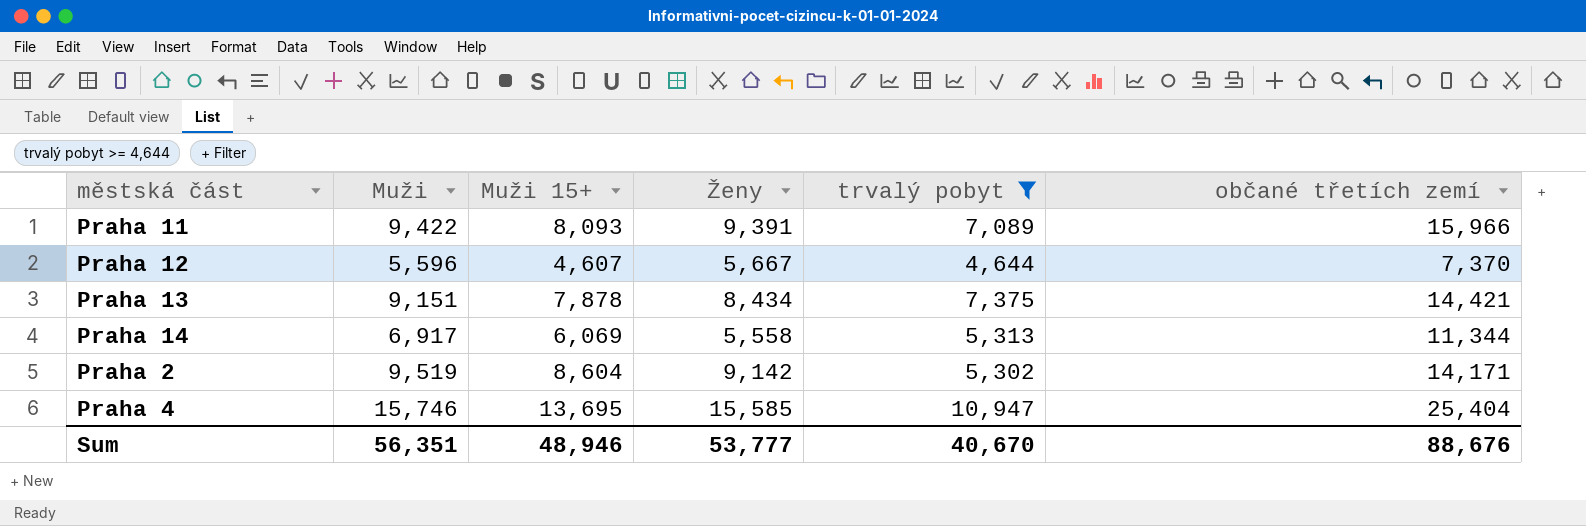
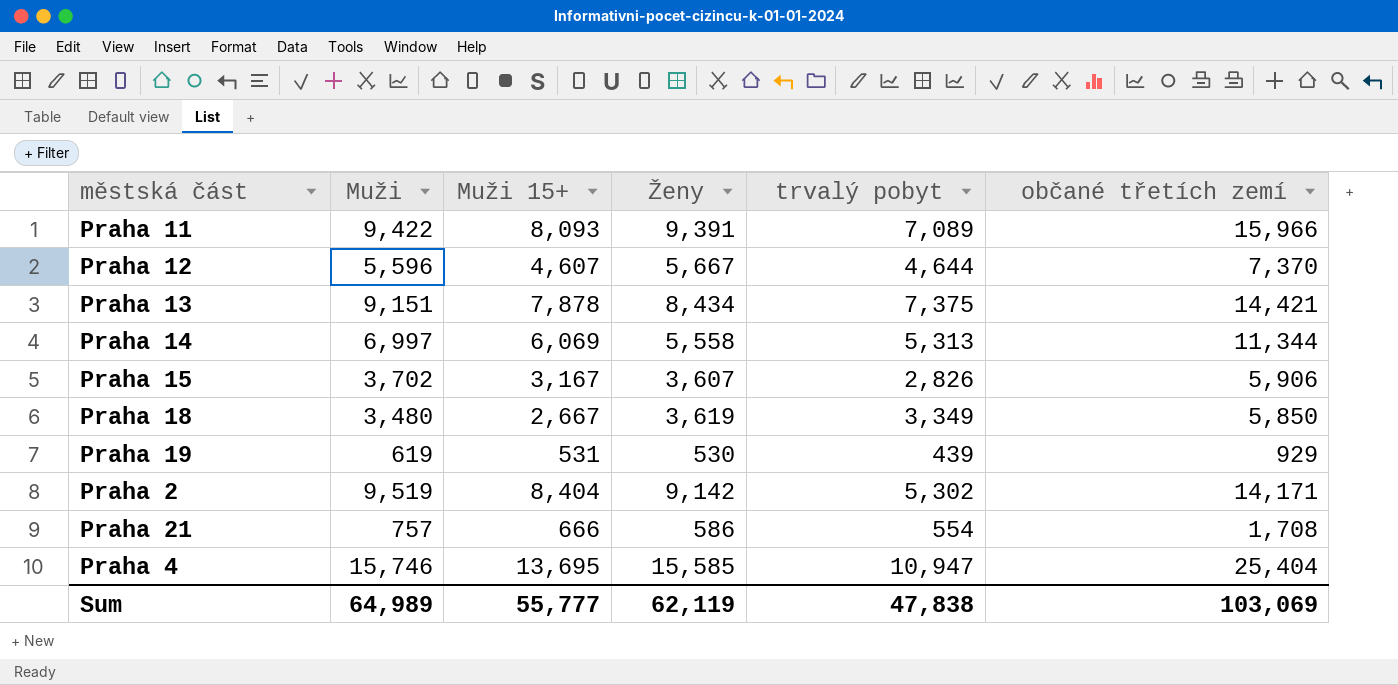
filter: trvalý pobyt >= 4,644 -> none
Praha 14 | Muži: 6,917 -> 6,997
Praha 2 | Muži 15+: 8,604 -> 8,404
Sum | Muži: 56,351 -> 64,989
Sum | Muži 15+: 48,946 -> 55,777
Sum | Ženy: 53,777 -> 62,119
Sum | trvalý pobyt: 40,670 -> 47,838
Sum | občané třetích zemí: 88,676 -> 103,069

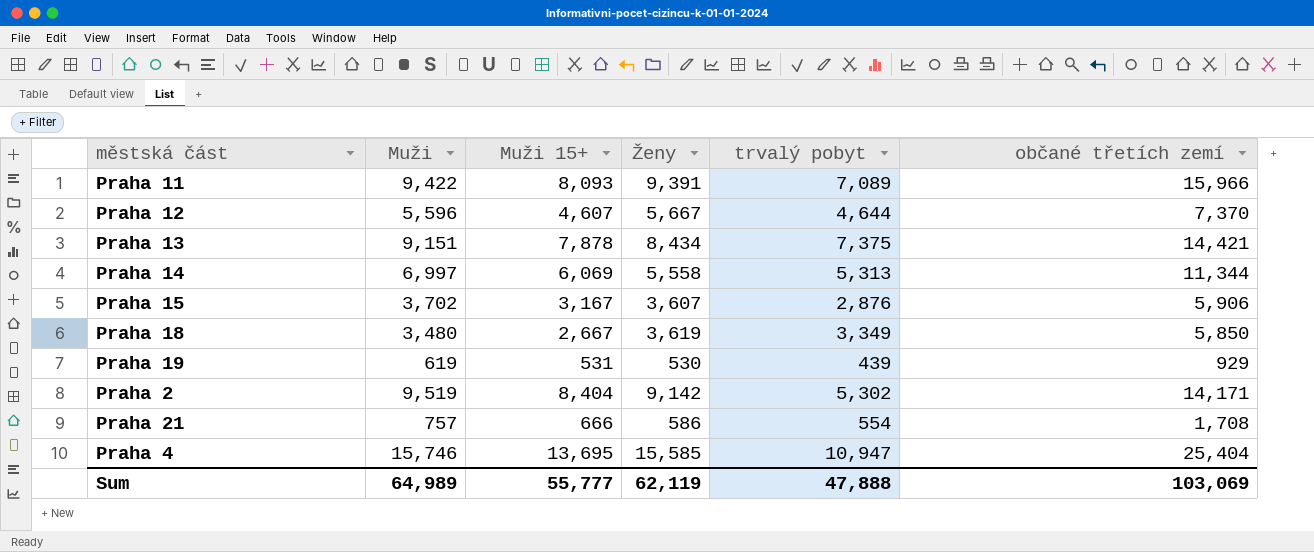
Praha 15 | trvalý pobyt: 2,826 -> 2,876
Sum | trvalý pobyt: 47,838 -> 47,888

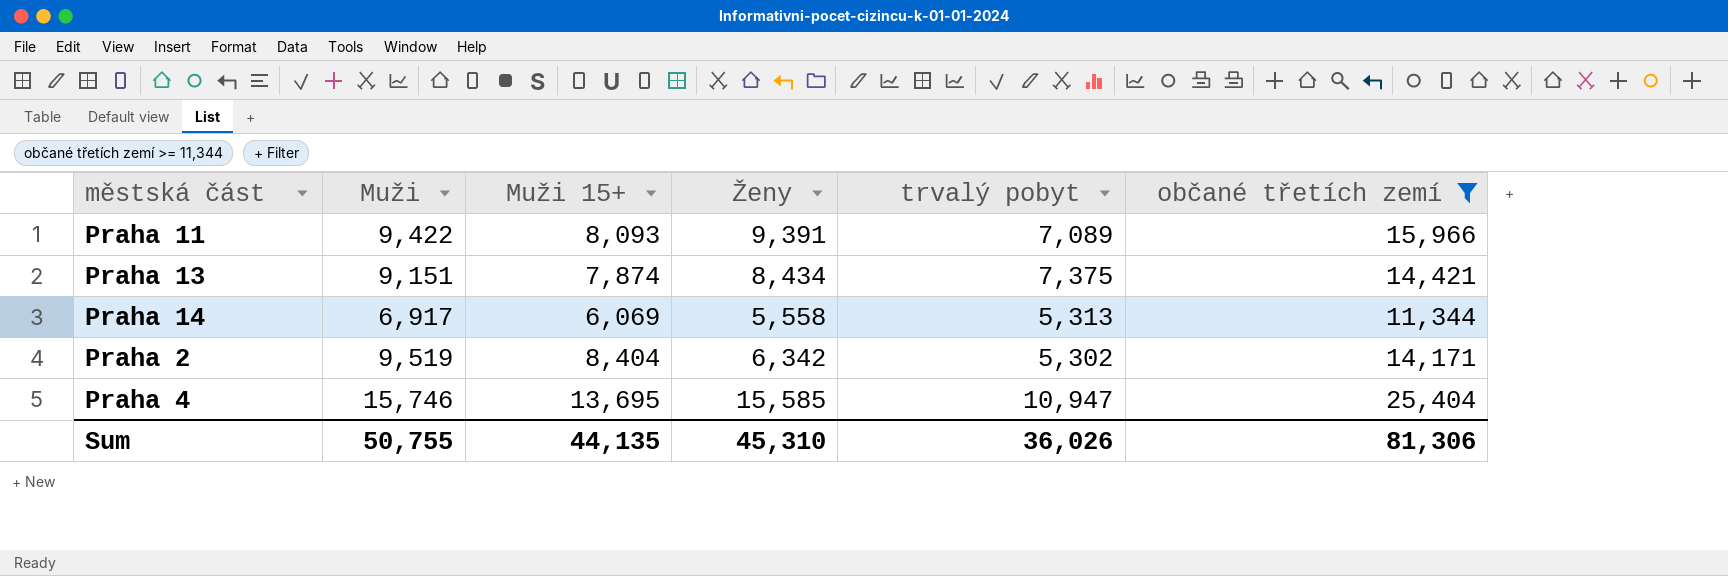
filter: none -> občané třetích zemí >= 11,344
Praha 13 | Muži 15+: 7,878 -> 7,874
Praha 14 | Muži: 6,997 -> 6,917
Praha 2 | Ženy: 9,142 -> 6,342
Sum | Muži: 64,989 -> 50,755
Sum | Muži 15+: 55,777 -> 44,135
Sum | Ženy: 62,119 -> 45,310
Sum | trvalý pobyt: 47,888 -> 36,026
Sum | občané třetích zemí: 103,069 -> 81,306

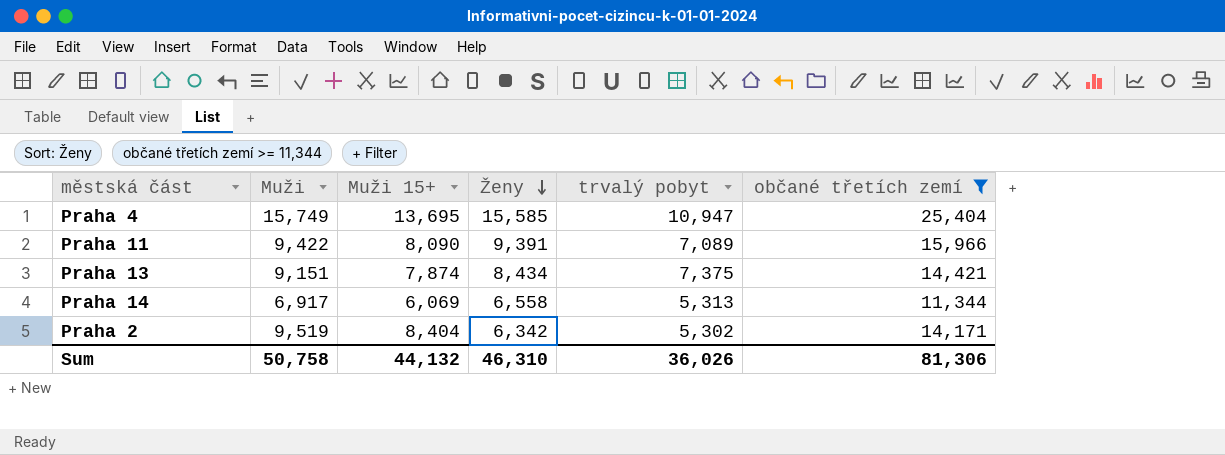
row order: none -> Ženy descending
Praha 4 | Muži: 15,746 -> 15,749
Praha 11 | Muži 15+: 8,093 -> 8,090
Praha 14 | Ženy: 5,558 -> 6,558
Sum | Muži: 50,755 -> 50,758
Sum | Muži 15+: 44,135 -> 44,132
Sum | Ženy: 45,310 -> 46,310

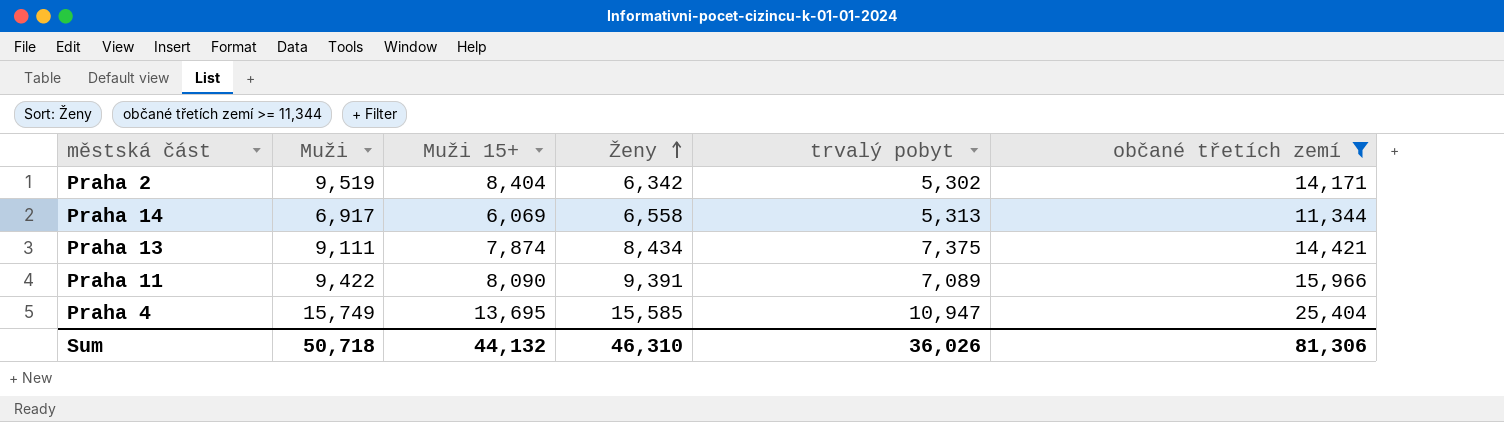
row order: Ženy descending -> Ženy ascending
Praha 13 | Muži: 9,151 -> 9,111
Sum | Muži: 50,758 -> 50,718

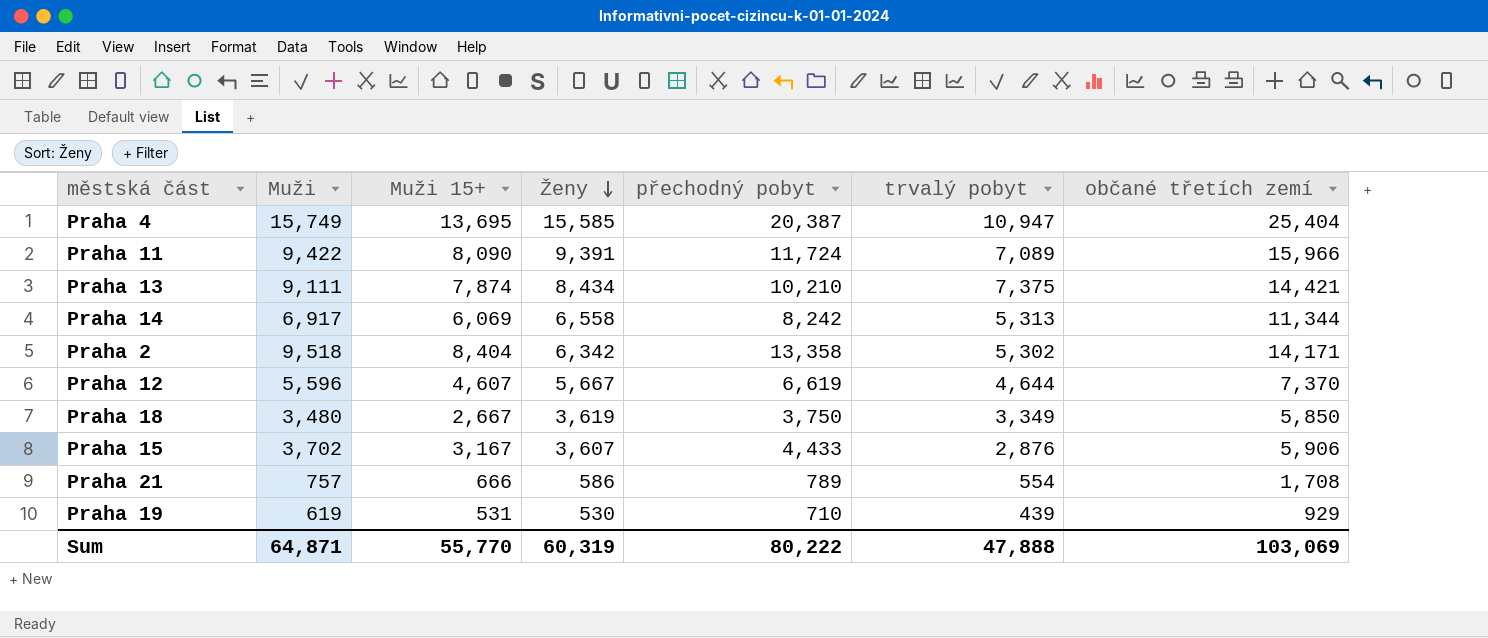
filter: občané třetích zemí >= 11,344 -> none
row order: Ženy ascending -> Ženy descending
column přechodný pobyt | position: none -> 5
Praha 2 | Muži: 9,519 -> 9,518
Sum | Muži: 50,718 -> 64,871
Sum | Muži 15+: 44,132 -> 55,770
Sum | Ženy: 46,310 -> 60,319
Sum | trvalý pobyt: 36,026 -> 47,888
Sum | občané třetích zemí: 81,306 -> 103,069

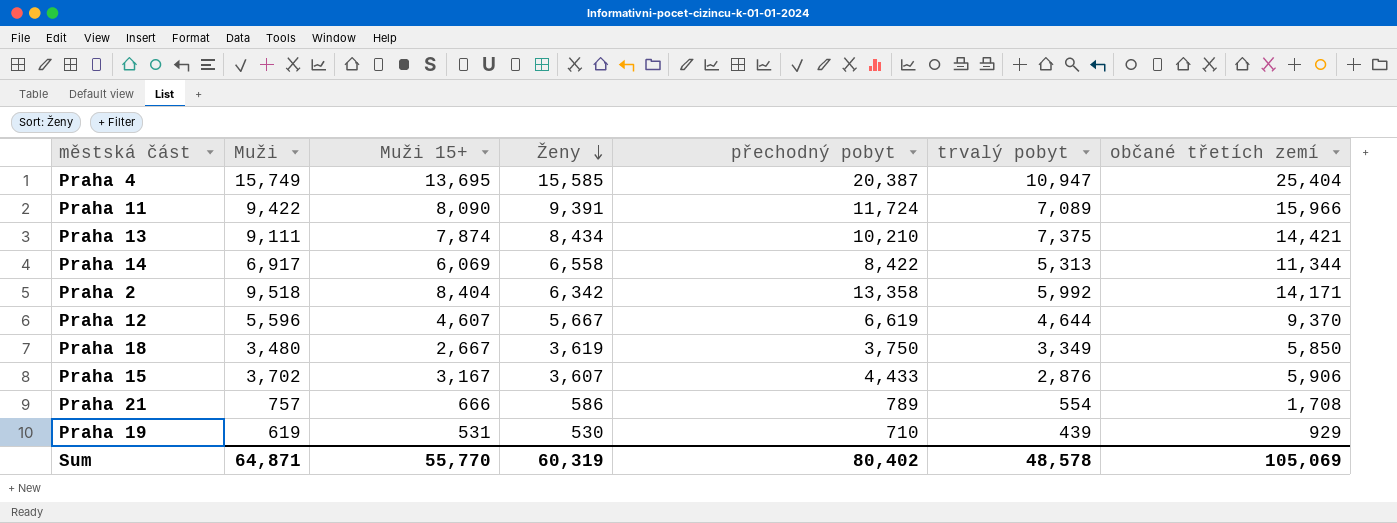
Praha 14 | přechodný pobyt: 8,242 -> 8,422
Praha 2 | trvalý pobyt: 5,302 -> 5,992
Praha 12 | občané třetích zemí: 7,370 -> 9,370
Sum | přechodný pobyt: 80,222 -> 80,402
Sum | trvalý pobyt: 47,888 -> 48,578
Sum | občané třetích zemí: 103,069 -> 105,069

